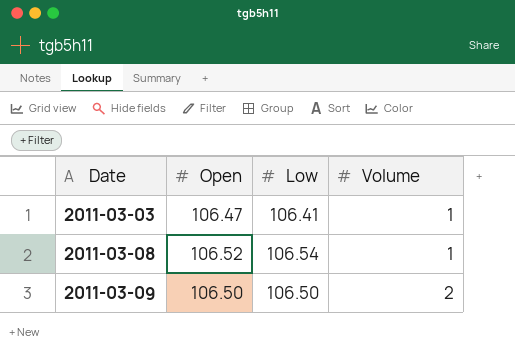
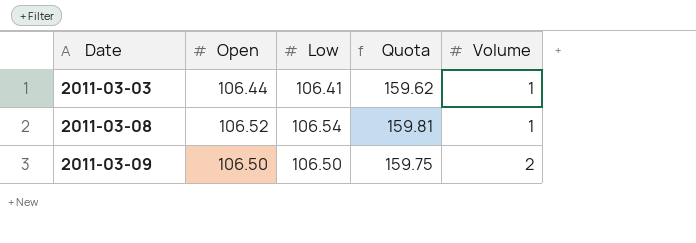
column Quota | formula: none -> [Low] * 1.5
2011-03-03 | Open: 106.47 -> 106.44

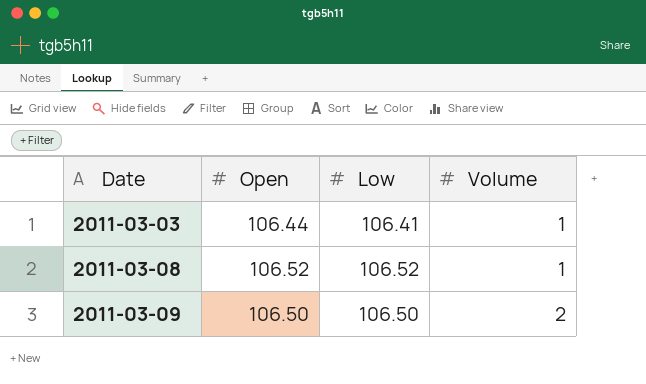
column Quota | formula: [Low] * 1.5 -> none
2011-03-08 | Low: 106.54 -> 106.52

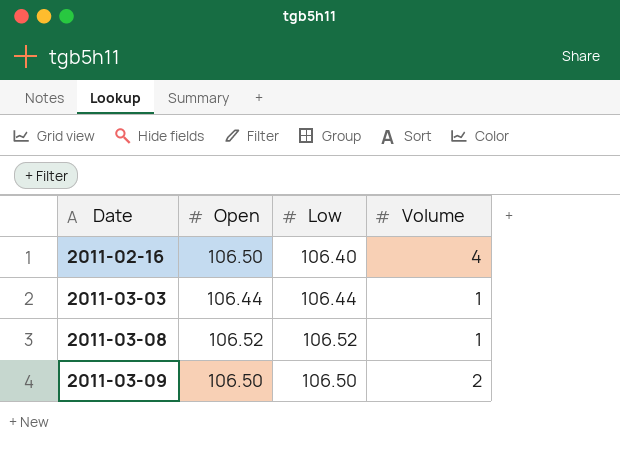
row 2011-02-16: none -> 106.50 | 106.40 | 4
2011-03-03 | Low: 106.41 -> 106.44

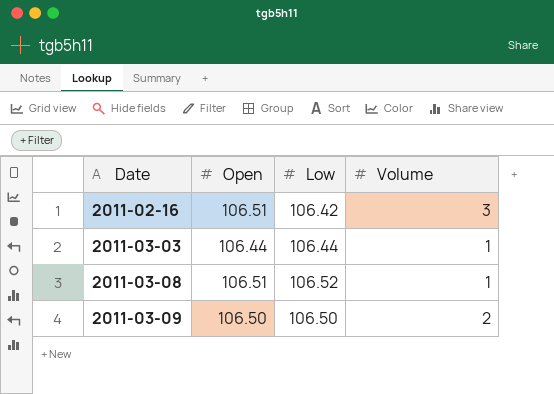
2011-02-16 | Open: 106.50 -> 106.51
2011-02-16 | Low: 106.40 -> 106.42
2011-02-16 | Volume: 4 -> 3
2011-03-08 | Open: 106.52 -> 106.51

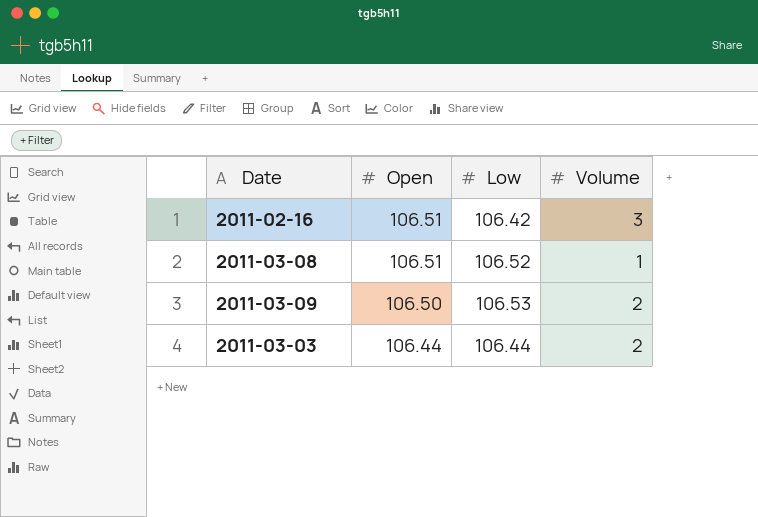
row order: Date ascending -> Open descending
2011-03-09 | Low: 106.50 -> 106.53
2011-03-03 | Volume: 1 -> 2

